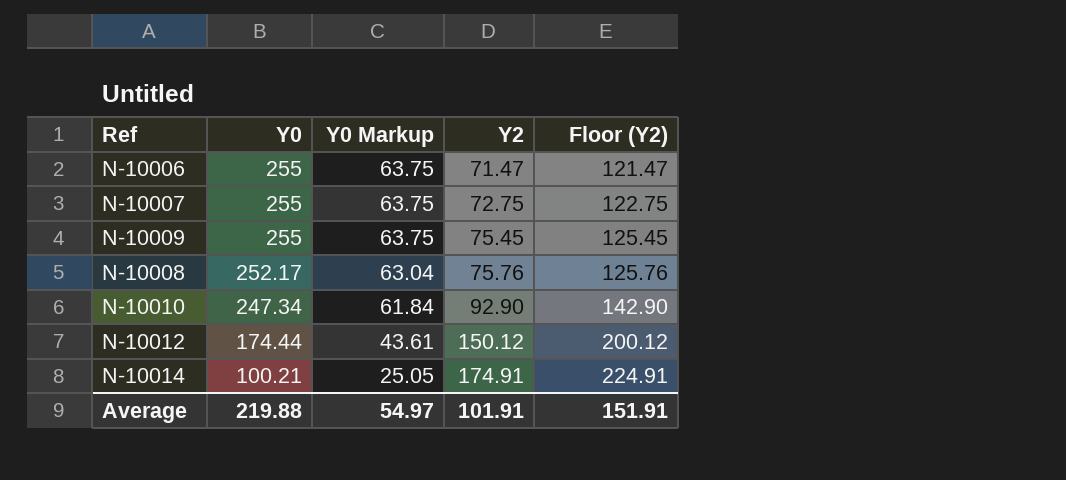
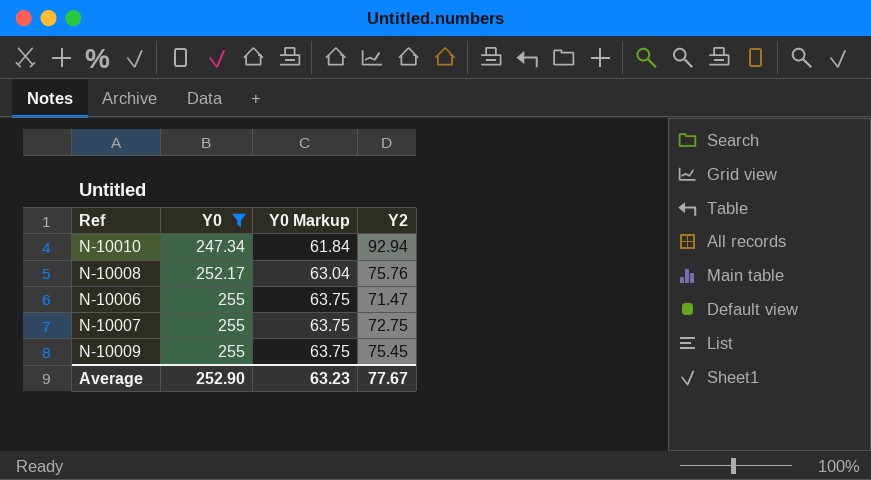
filter: none -> Y0 >= 247.34
row order: Y0 descending -> Y0 ascending
column Floor (Y2) | formula: [Y2] + 50 -> none
N-10010 | Y2: 92.90 -> 92.94
Average | Y0: 219.88 -> 252.90
Average | Y0 Markup: 54.97 -> 63.23
Average | Y2: 101.91 -> 77.67

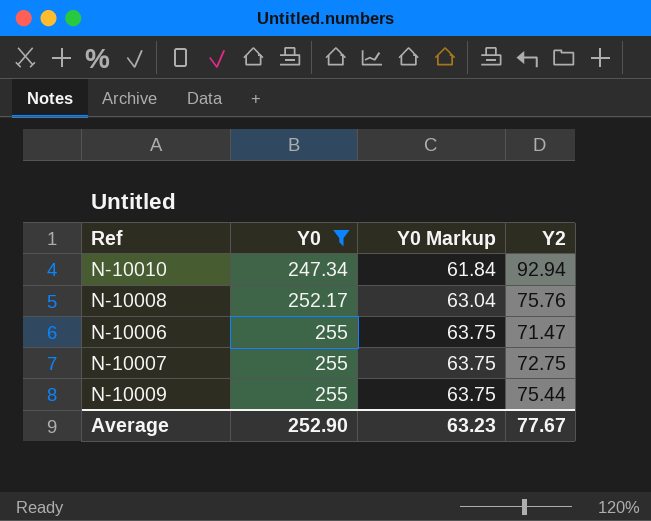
N-10009 | Y2: 75.45 -> 75.44

